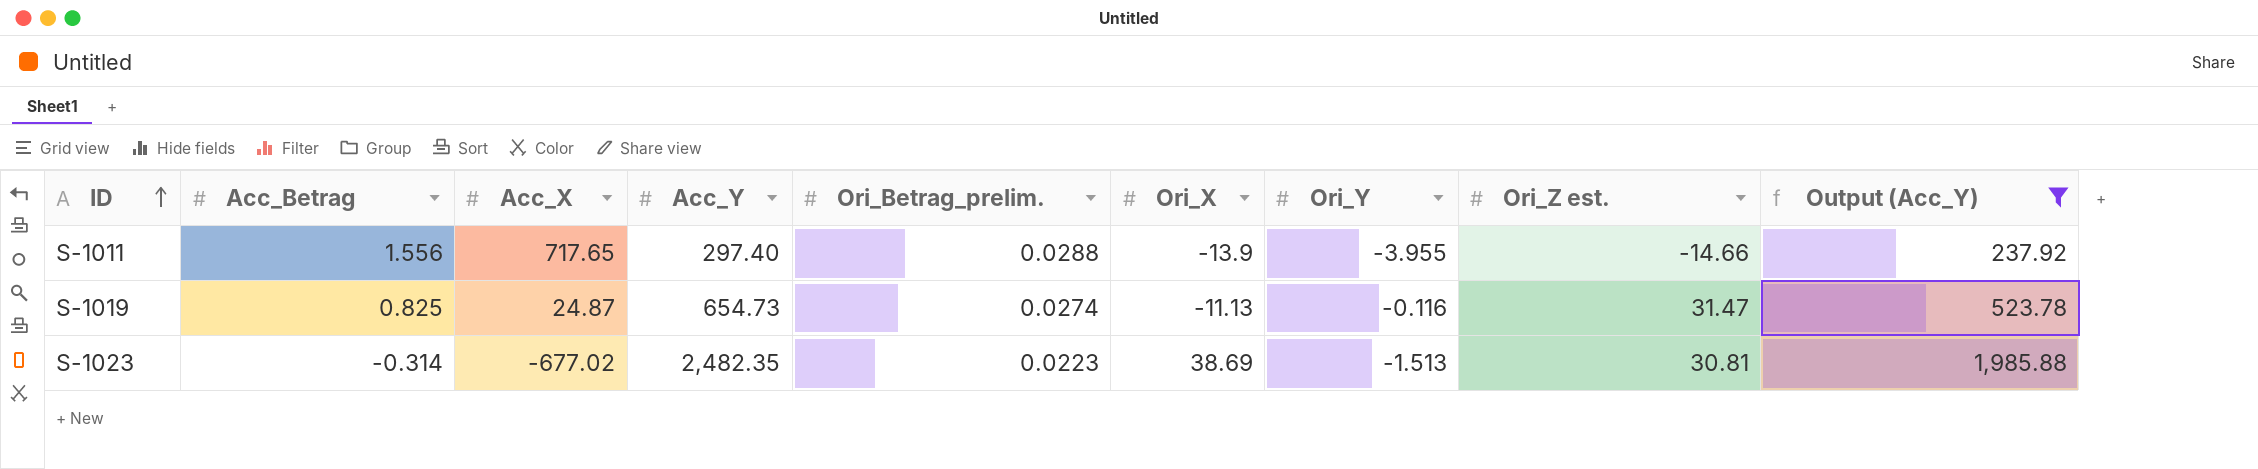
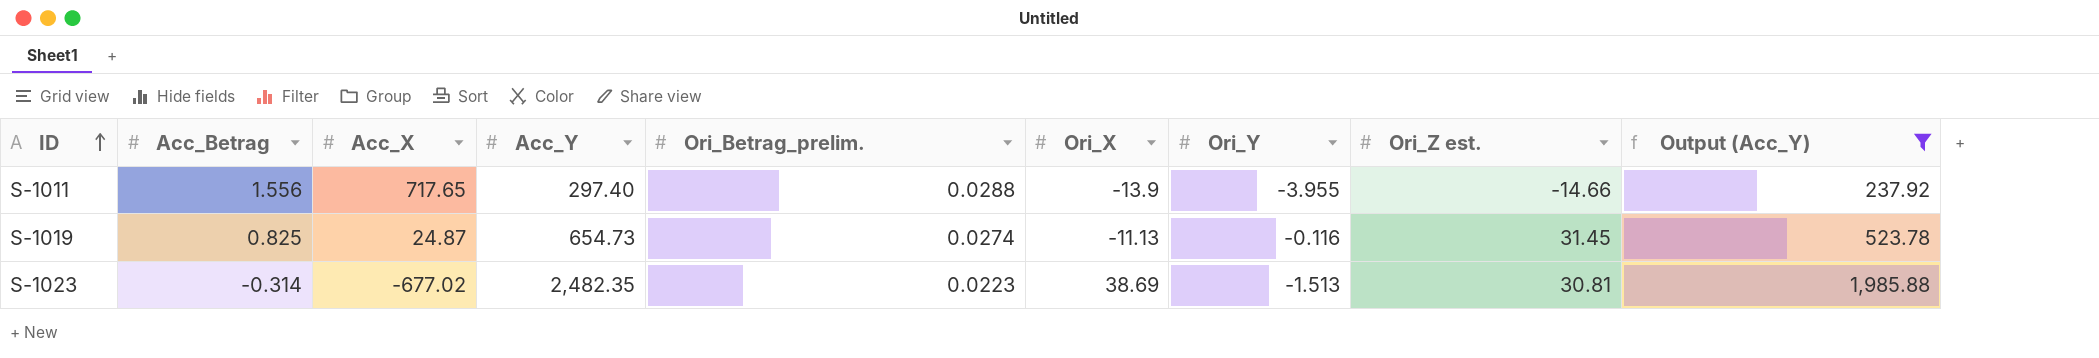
S-1019 | Ori_Z est.: 31.47 -> 31.45

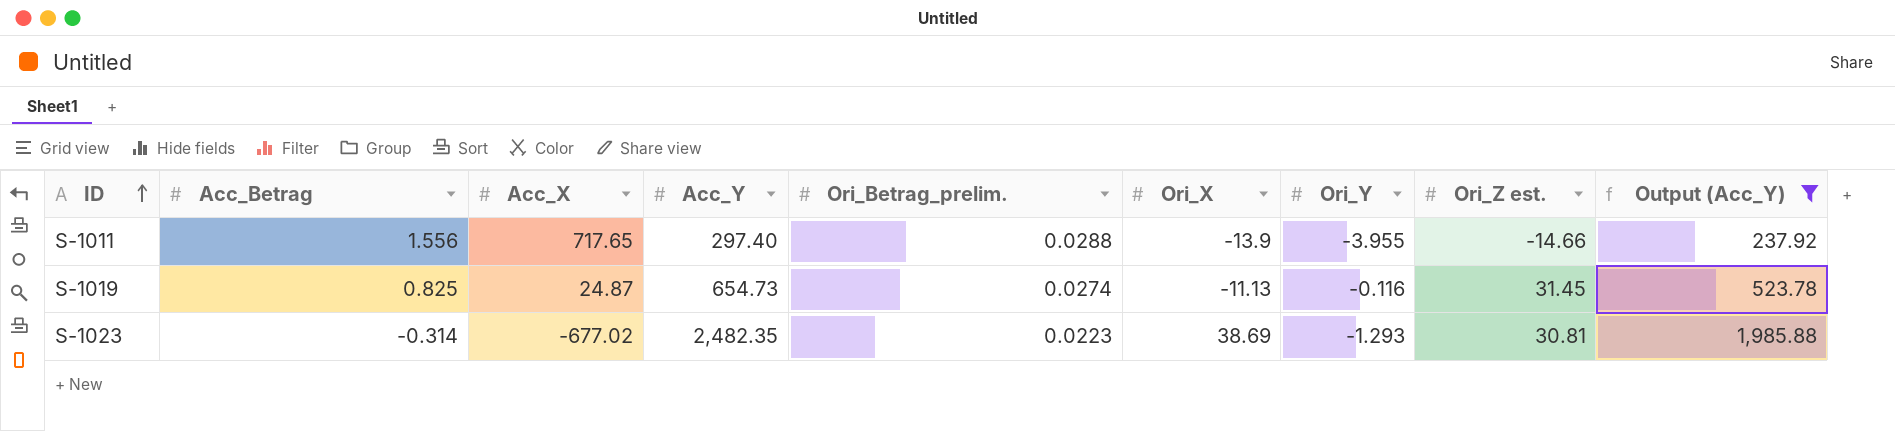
S-1023 | Ori_Y: -1.513 -> -1.293

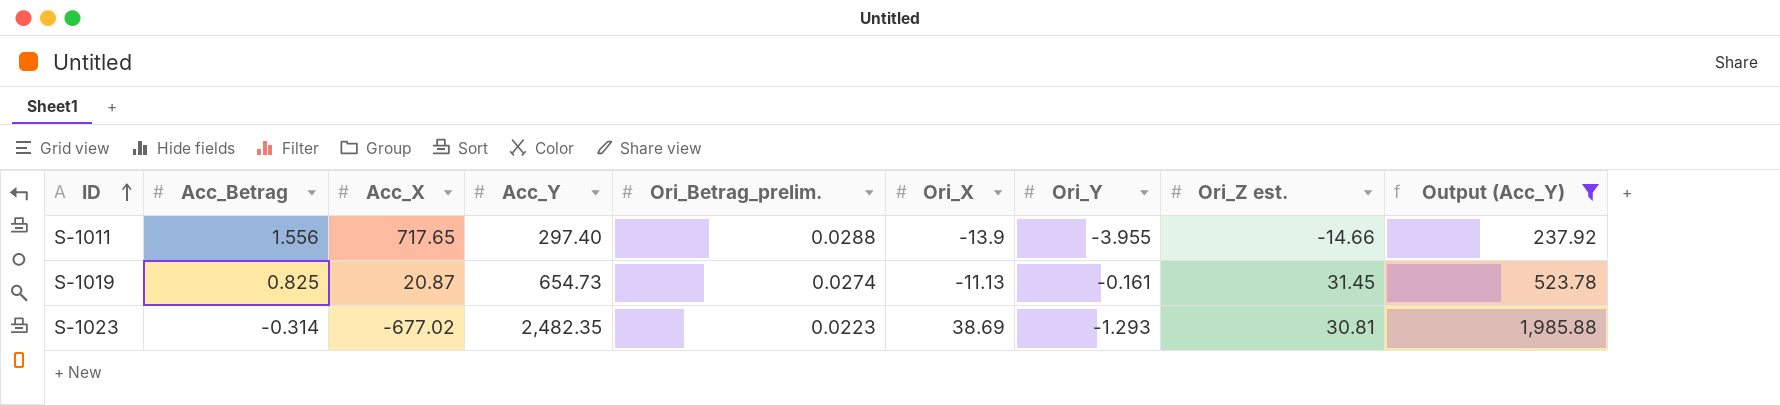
S-1019 | Acc_X: 24.87 -> 20.87
S-1019 | Ori_Y: -0.116 -> -0.161

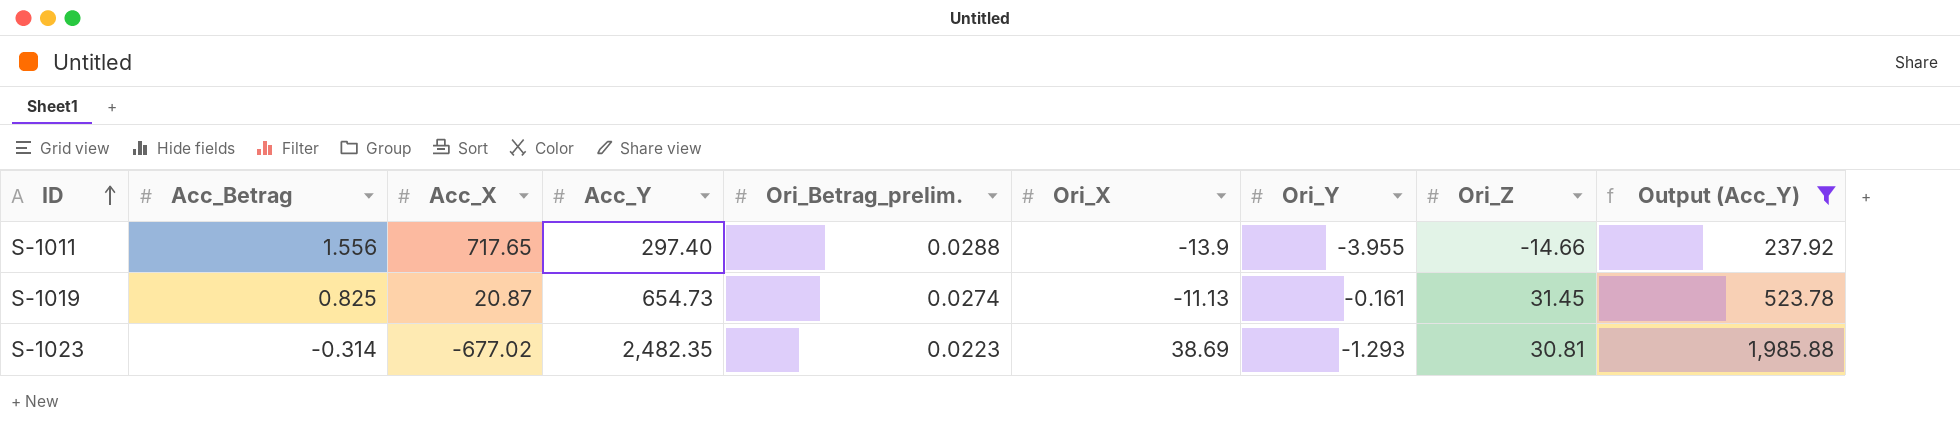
column name: Ori_Z est. -> Ori_Z

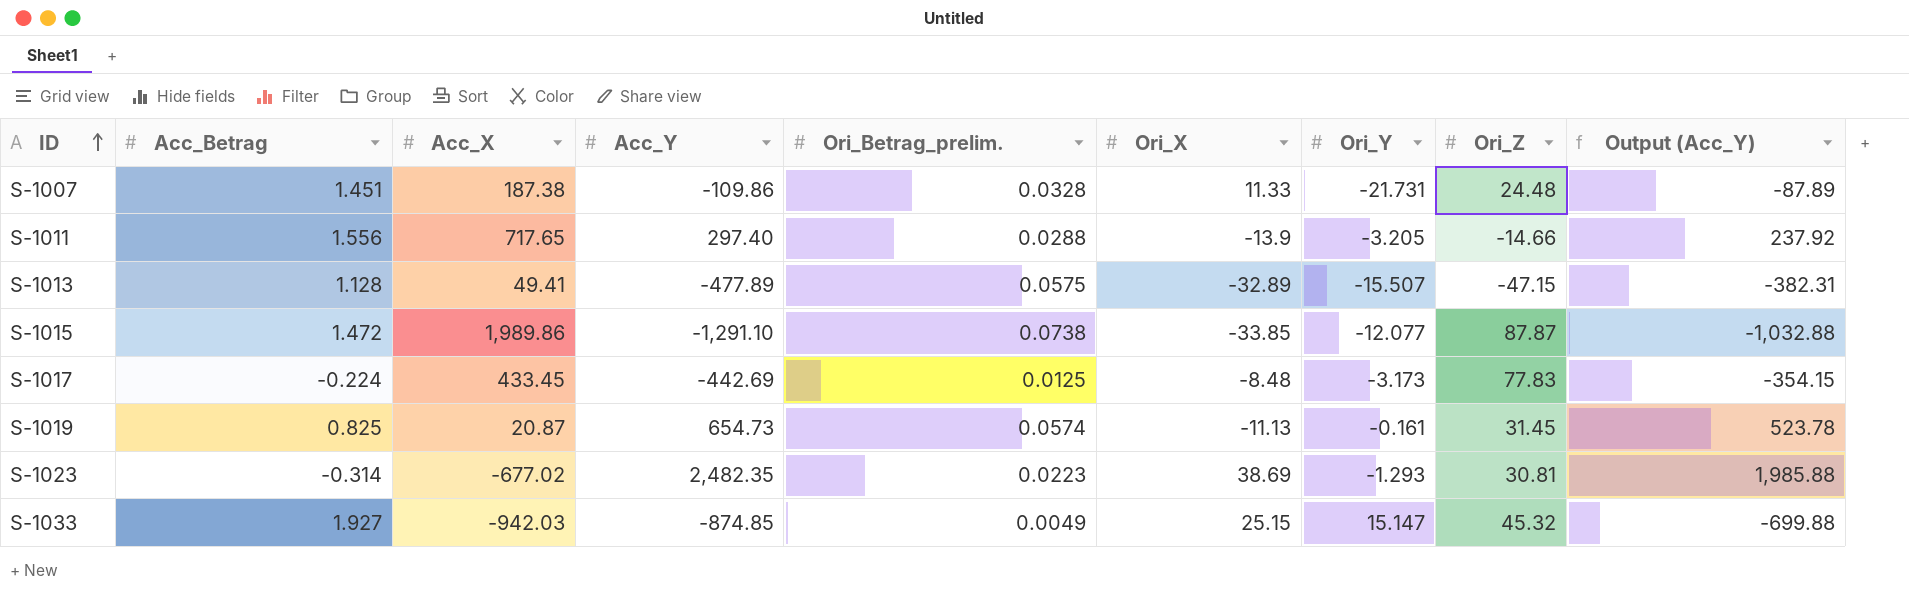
filter: Output (Acc_Y) >= 237.92 -> none
S-1011 | Ori_Y: -3.955 -> -3.205
S-1019 | Ori_Betrag_prelim.: 0.0274 -> 0.0574

